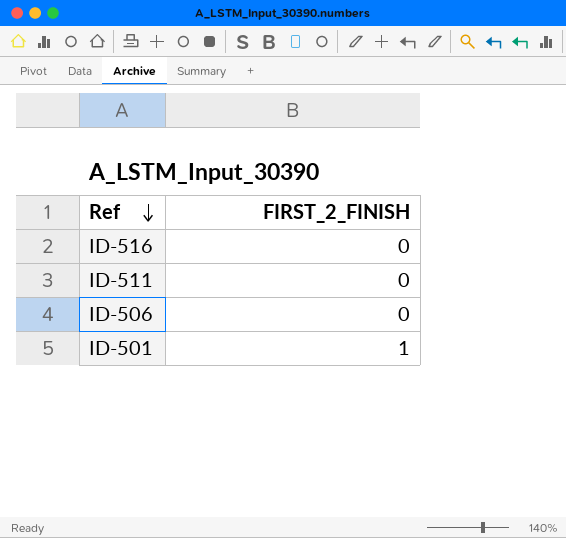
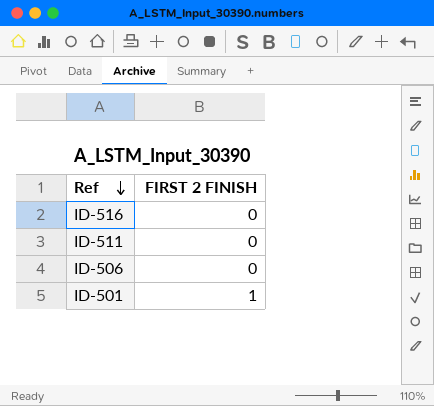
column name: FIRST_2_FINISH -> FIRST 2 FINISH

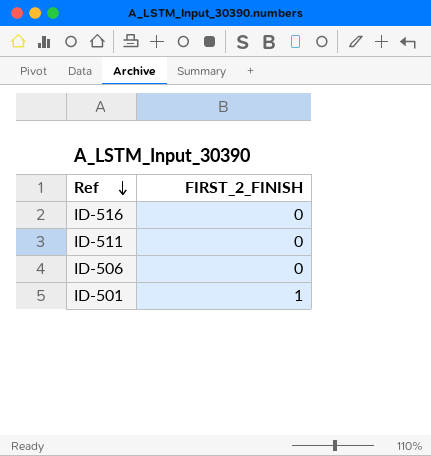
column name: FIRST 2 FINISH -> FIRST_2_FINISH

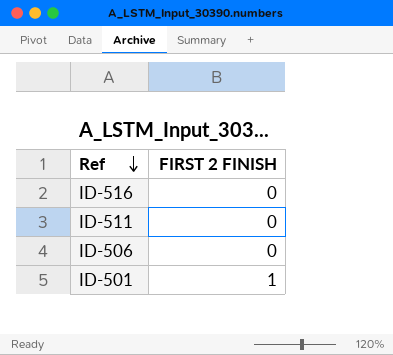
column name: FIRST_2_FINISH -> FIRST 2 FINISH

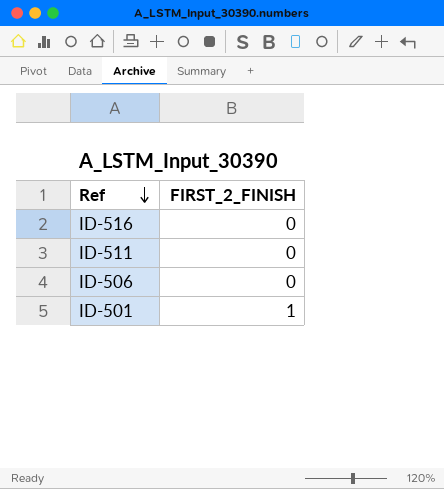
column name: FIRST 2 FINISH -> FIRST_2_FINISH

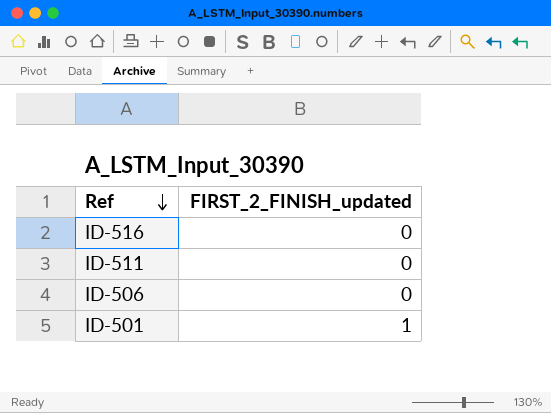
column name: FIRST_2_FINISH -> FIRST_2_FINISH_updated

